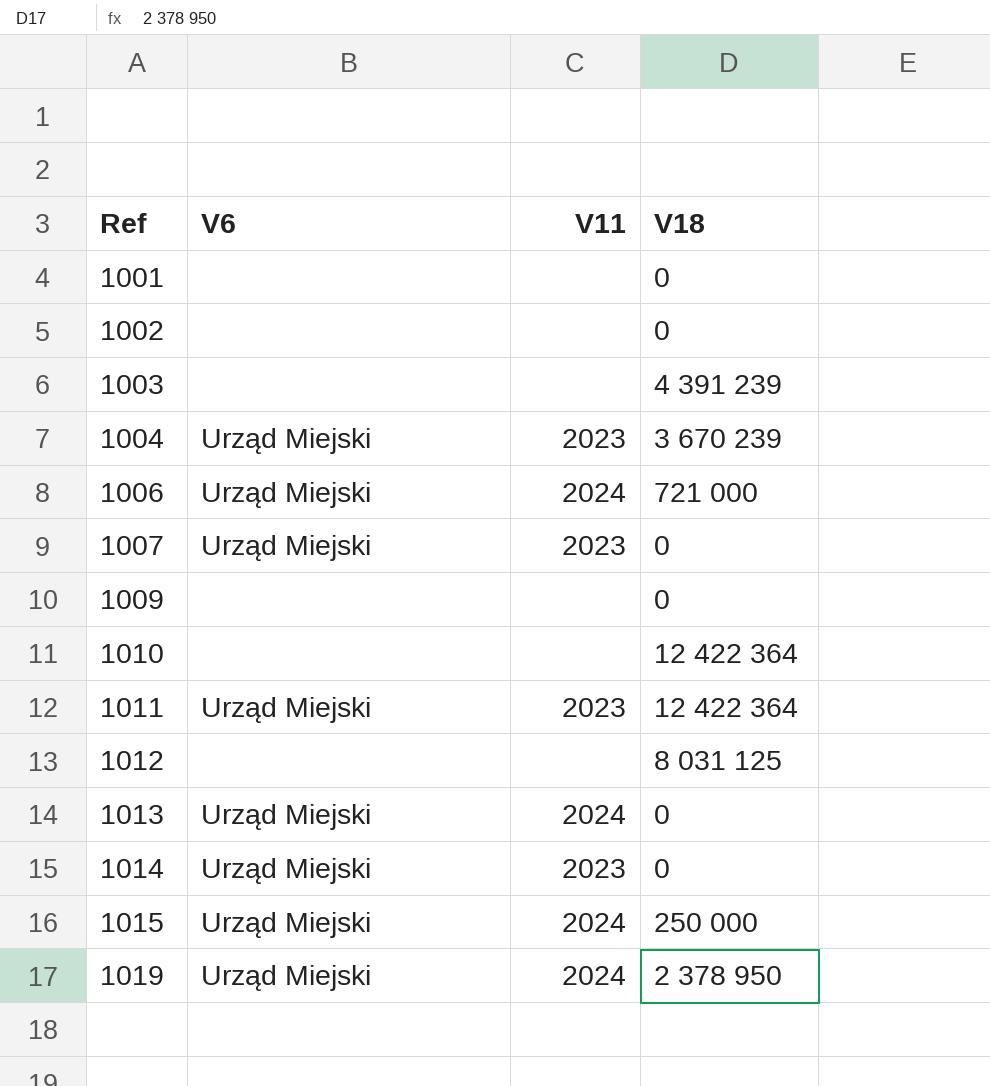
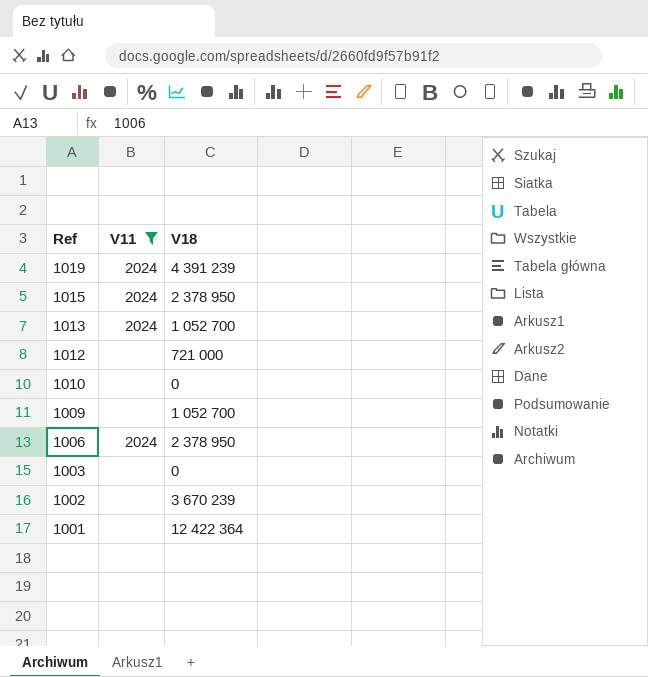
filter: none -> V11 != 2023
row order: Ref ascending -> Ref descending
column V6 | position: 2 -> none
1019 | V18: 2 378 950 -> 4 391 239
1015 | V18: 250 000 -> 2 378 950
1013 | V18: 0 -> 1 052 700
1012 | V18: 8 031 125 -> 721 000
1010 | V18: 12 422 364 -> 0
1009 | V18: 0 -> 1 052 700
1006 | V18: 721 000 -> 2 378 950
1003 | V18: 4 391 239 -> 0
1002 | V18: 0 -> 3 670 239
1001 | V18: 0 -> 12 422 364

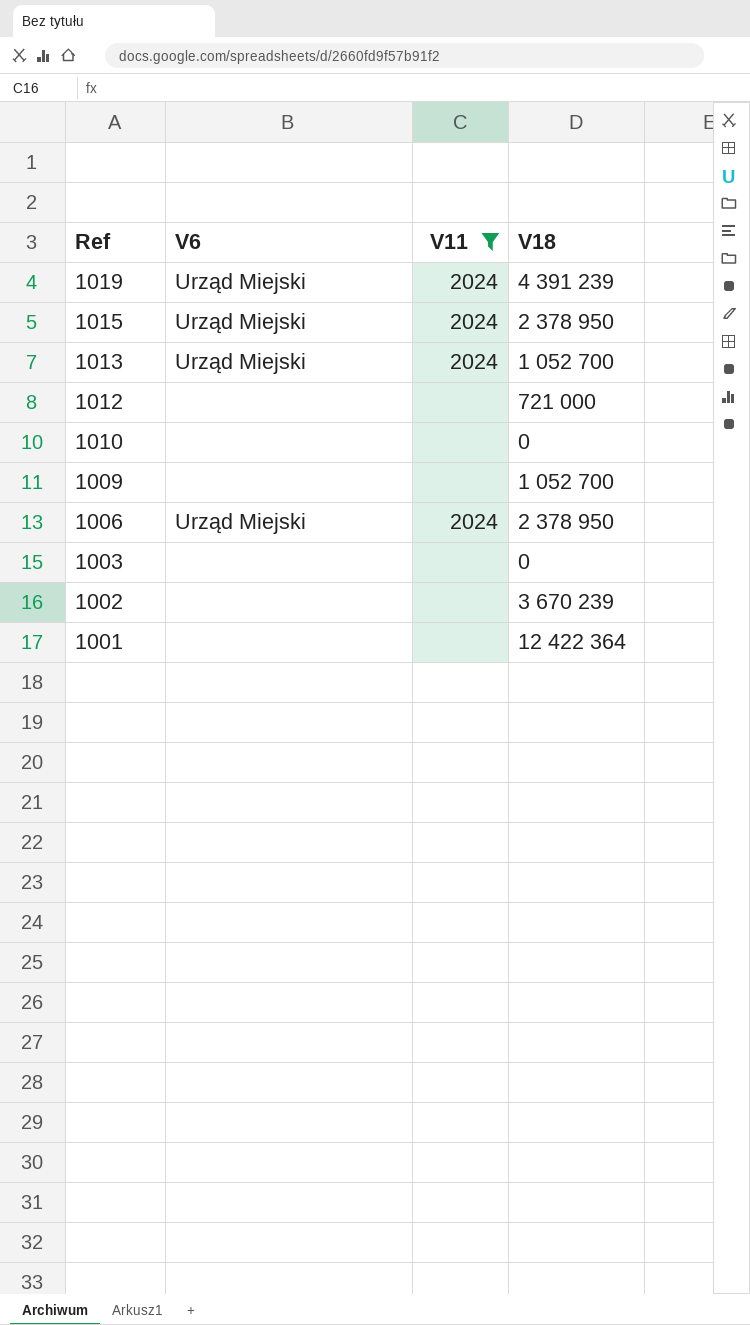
column V6 | position: none -> 2

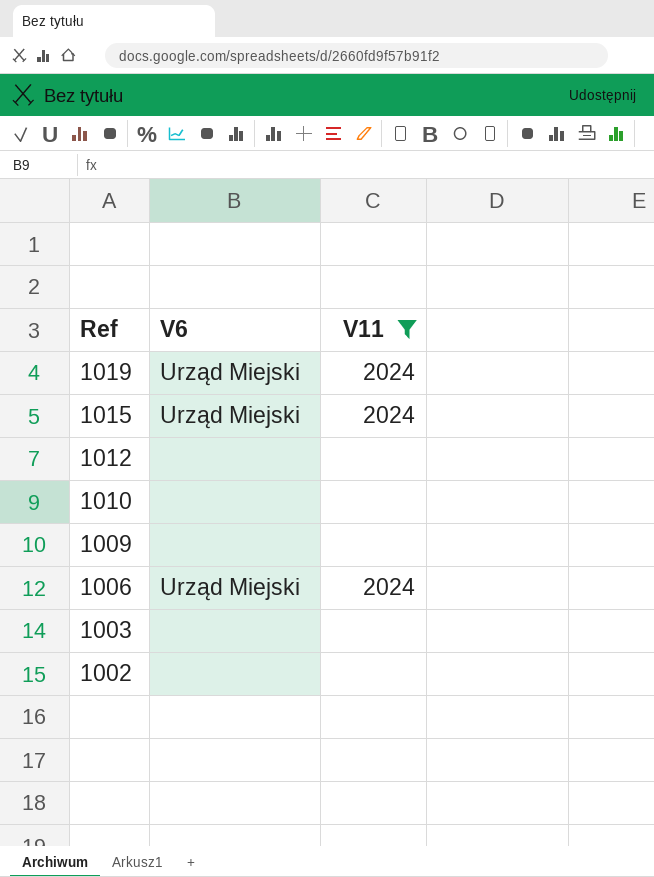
column V18 | position: 4 -> none
row 1013: Urząd Miejski | 2024 | 1 052 700 -> none
row 1001: none | none | 12 422 364 -> none

